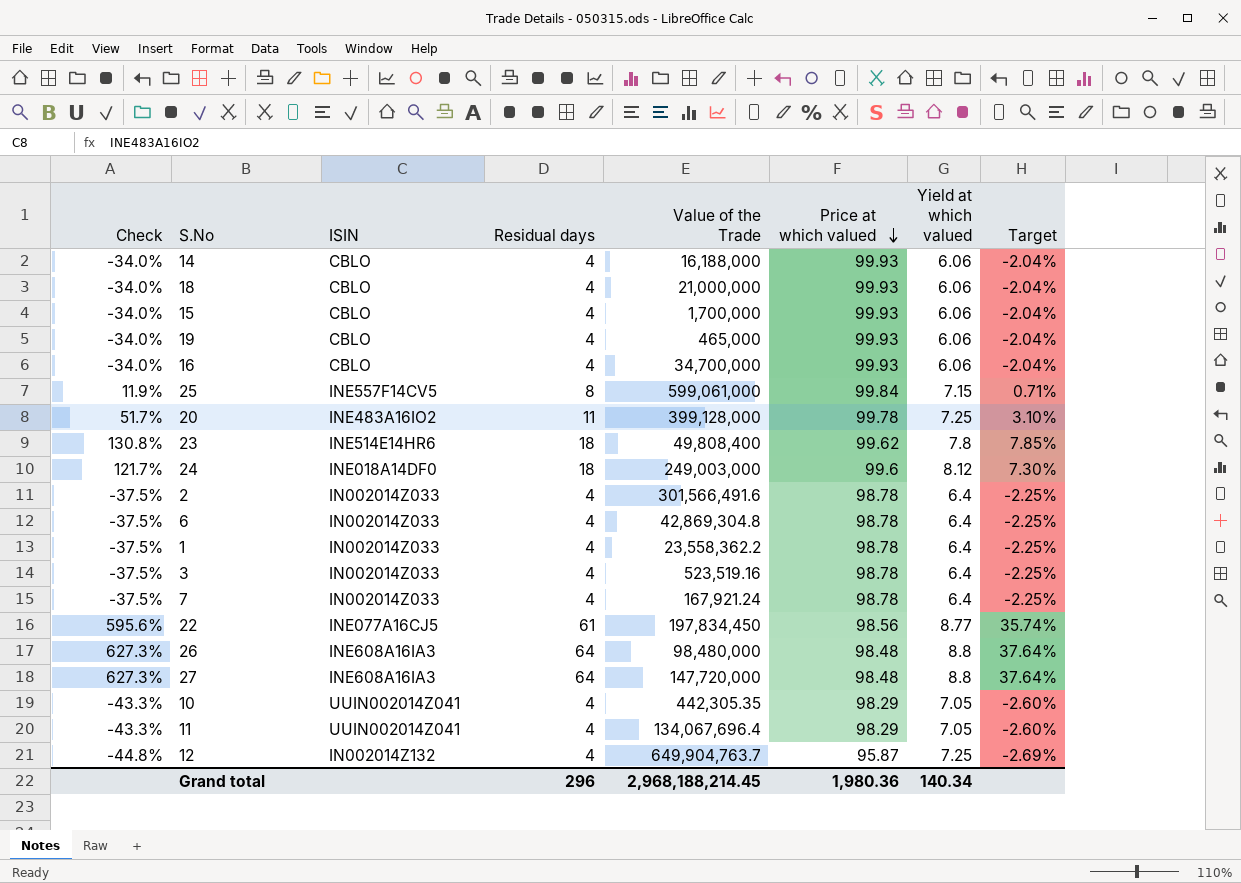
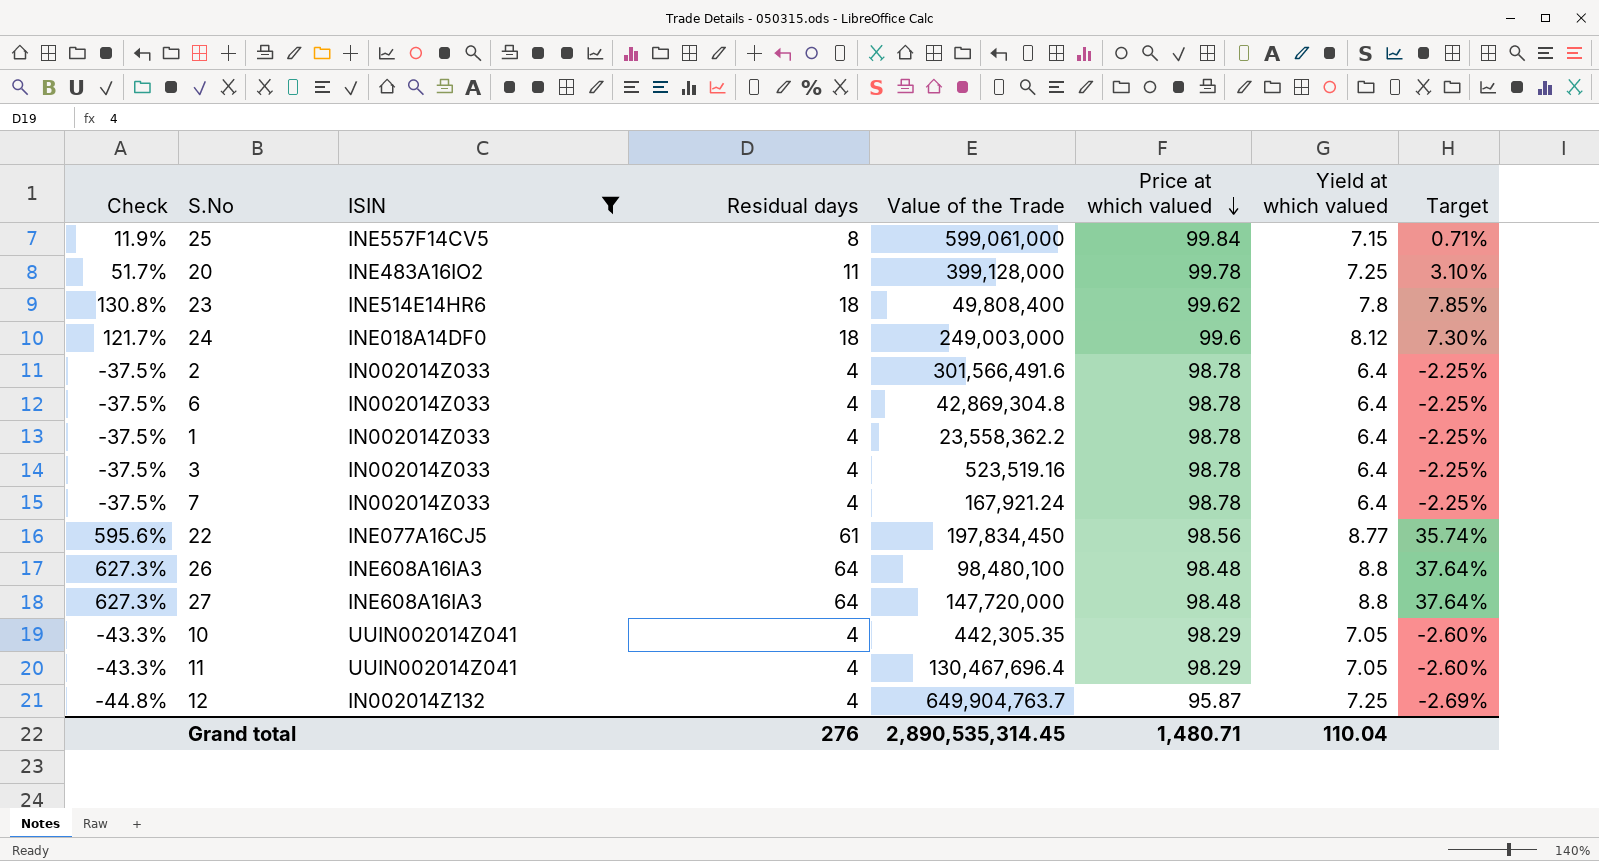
filter: none -> ISIN != CBLO
26 | Value of the Trade: 98,480,000 -> 98,480,100
11 | Value of the Trade: 134,067,696.4 -> 130,467,696.4
Grand total | Residual days: 296 -> 276
Grand total | Value of the Trade: 2,968,188,214.45 -> 2,890,535,314.45
Grand total | Price at which valued: 1,980.36 -> 1,480.71
Grand total | Yield at which valued: 140.34 -> 110.04

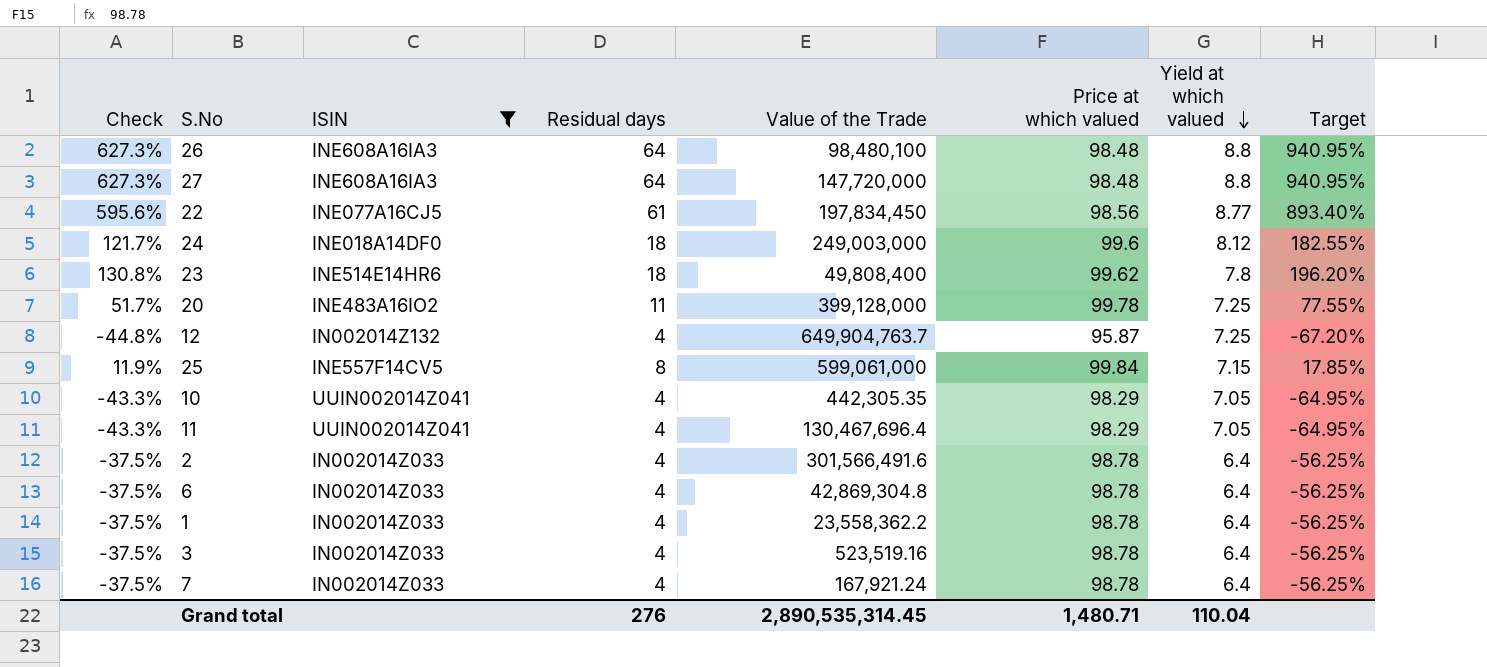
row order: Price at which valued descending -> Yield at which valued descending
column Target | formula: [Check] * 0.06 -> [Check] * 1.5

